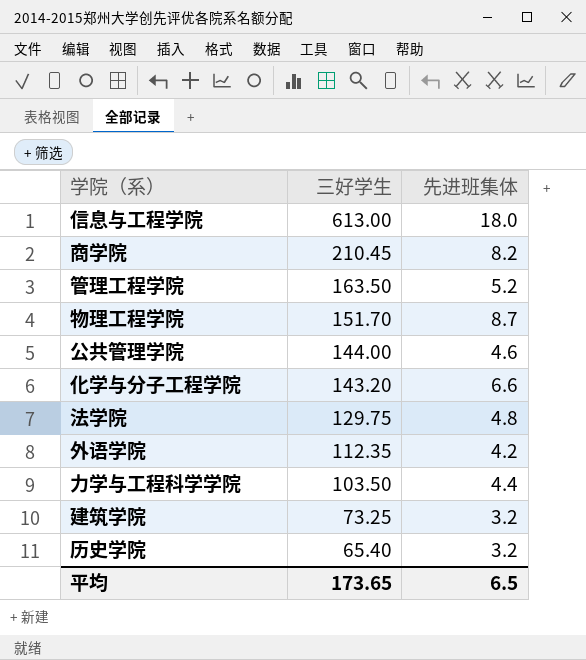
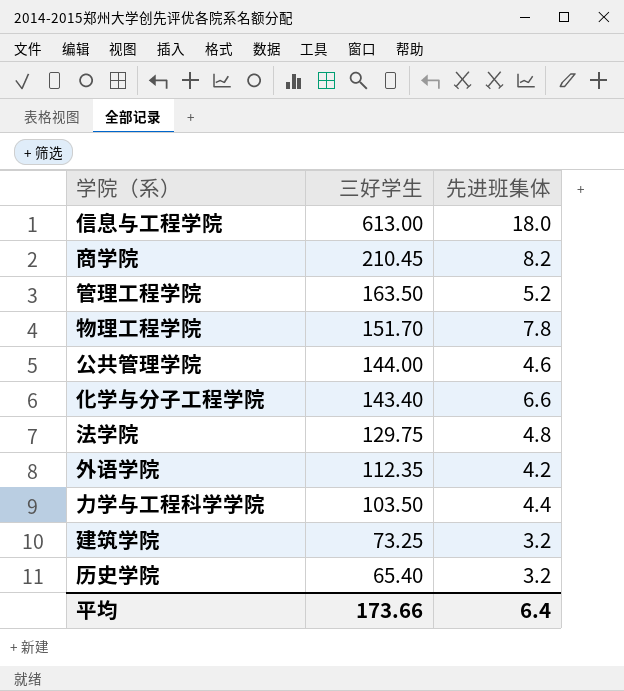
物理工程学院 | 先进班集体: 8.7 -> 7.8
化学与分子工程学院 | 三好学生: 143.20 -> 143.40
平均 | 三好学生: 173.65 -> 173.66
平均 | 先进班集体: 6.5 -> 6.4

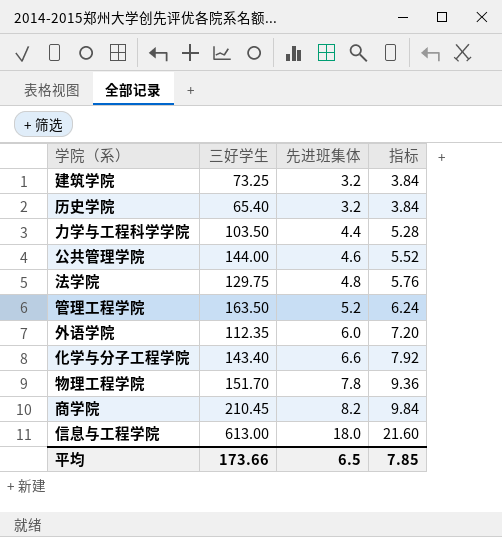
row order: 三好学生 descending -> 先进班集体 ascending
column 指标 | formula: none -> [先进班集体] * 1.2
外语学院 | 先进班集体: 4.2 -> 6.0
平均 | 先进班集体: 6.4 -> 6.5

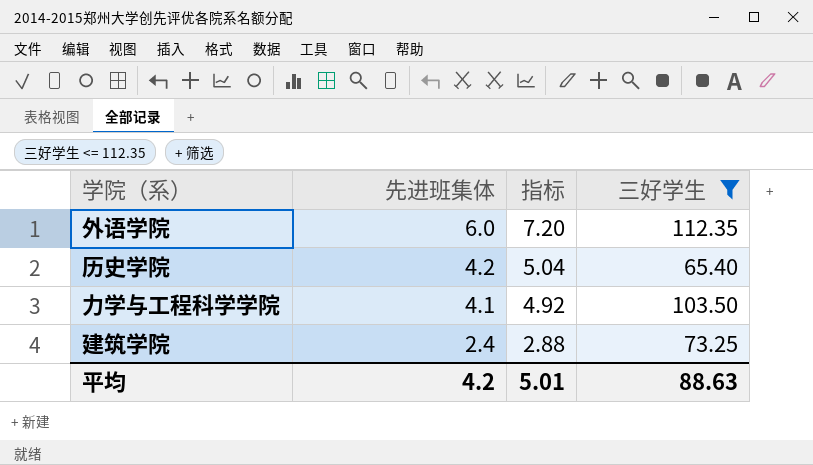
filter: none -> 三好学生 <= 112.35
row order: 先进班集体 ascending -> 先进班集体 descending
column 三好学生 | position: 2 -> 4
历史学院 | 先进班集体: 3.2 -> 4.2
历史学院 | 指标: 3.84 -> 5.04
力学与工程科学学院 | 先进班集体: 4.4 -> 4.1
力学与工程科学学院 | 指标: 5.28 -> 4.92
建筑学院 | 先进班集体: 3.2 -> 2.4
建筑学院 | 指标: 3.84 -> 2.88
平均 | 先进班集体: 6.5 -> 4.2
平均 | 指标: 7.85 -> 5.01
平均 | 三好学生: 173.66 -> 88.63

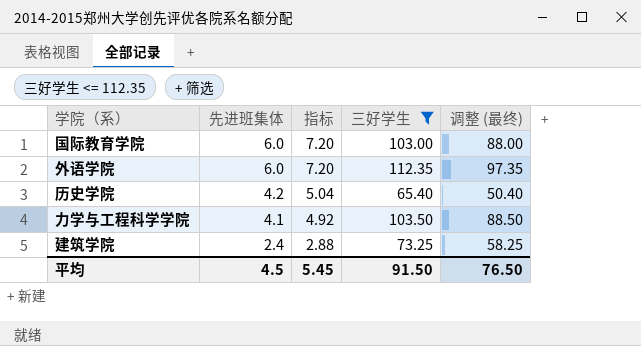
column 调整 (最终) | formula: none -> [三好学生] - 15
row 国际教育学院: none -> 6.0 | 7.20 | 103.00 | 88.00
平均 | 先进班集体: 4.2 -> 4.5
平均 | 指标: 5.01 -> 5.45
平均 | 三好学生: 88.63 -> 91.50

